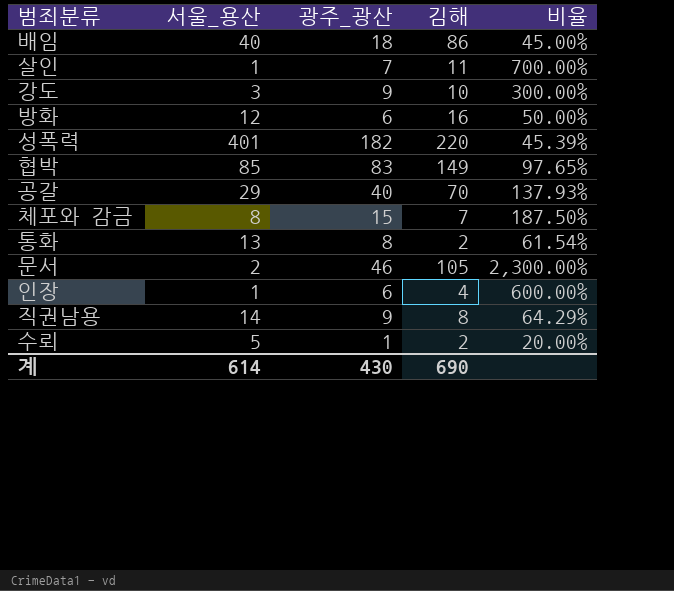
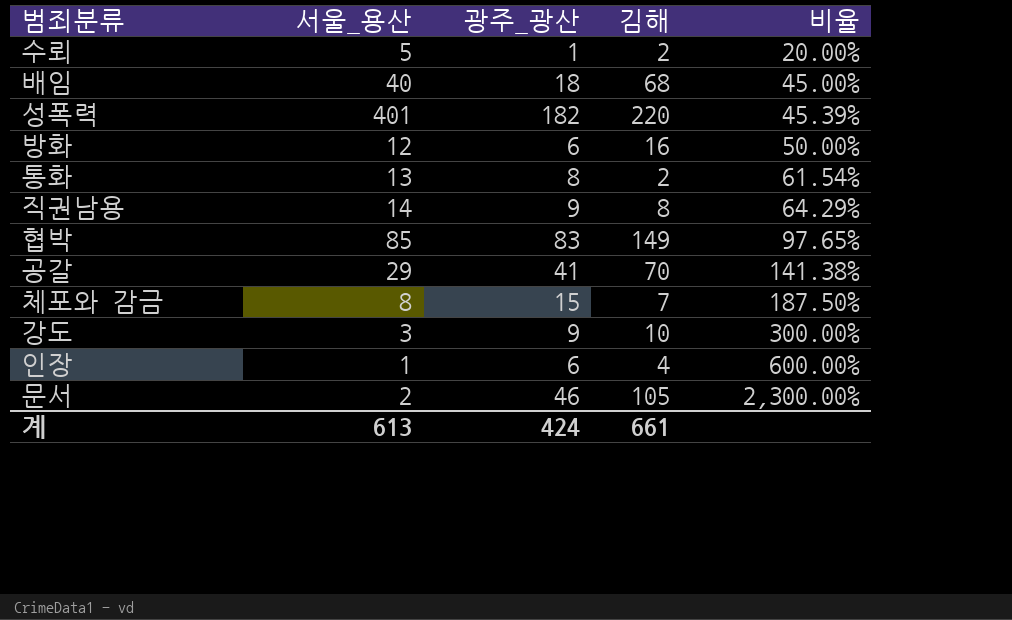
row order: none -> 비율 ascending
row 살인: 1 | 7 | 11 | 700.00% -> none
배임 | 김해: 86 -> 68
공갈 | 광주_광산: 40 -> 41
공갈 | 비율: 137.93% -> 141.38%
계 | 서울_용산: 614 -> 613
계 | 광주_광산: 430 -> 424
계 | 김해: 690 -> 661

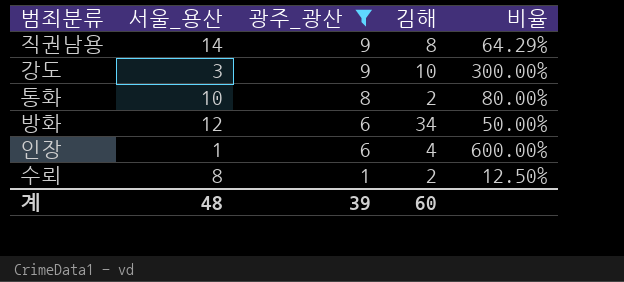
filter: none -> 광주_광산 <= 9
row order: 비율 ascending -> 광주_광산 descending
통화 | 서울_용산: 13 -> 10
통화 | 비율: 61.54% -> 80.00%
방화 | 김해: 16 -> 34
수뢰 | 서울_용산: 5 -> 8
수뢰 | 비율: 20.00% -> 12.50%
계 | 서울_용산: 613 -> 48
계 | 광주_광산: 424 -> 39
계 | 김해: 661 -> 60

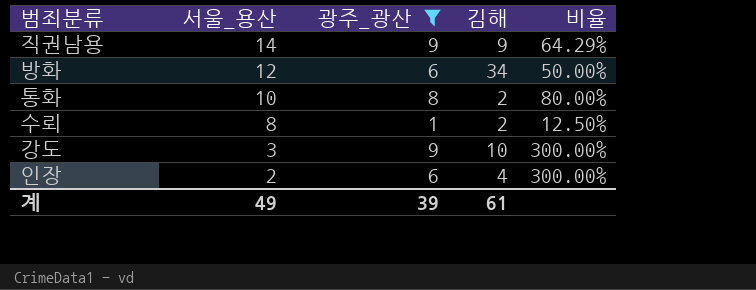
row order: 광주_광산 descending -> 서울_용산 descending
직권남용 | 김해: 8 -> 9
인장 | 서울_용산: 1 -> 2
인장 | 비율: 600.00% -> 300.00%
계 | 서울_용산: 48 -> 49
계 | 김해: 60 -> 61

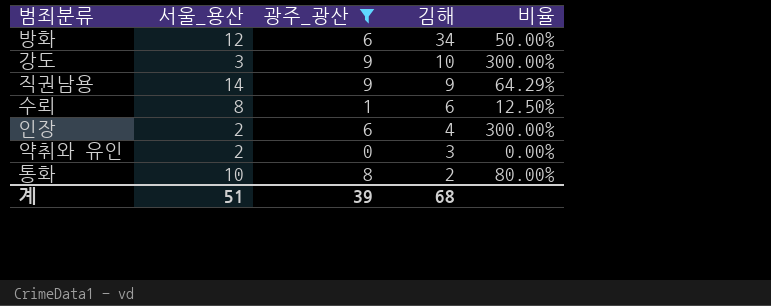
row order: 서울_용산 descending -> 김해 descending
수뢰 | 김해: 2 -> 6
row 약취와 유인: none -> 2 | 0 | 3 | 0.00%
계 | 서울_용산: 49 -> 51
계 | 김해: 61 -> 68

